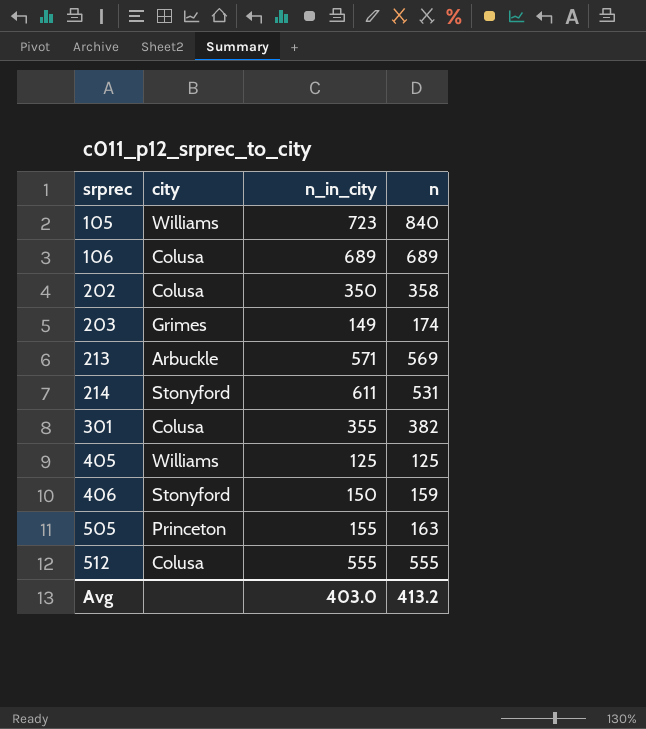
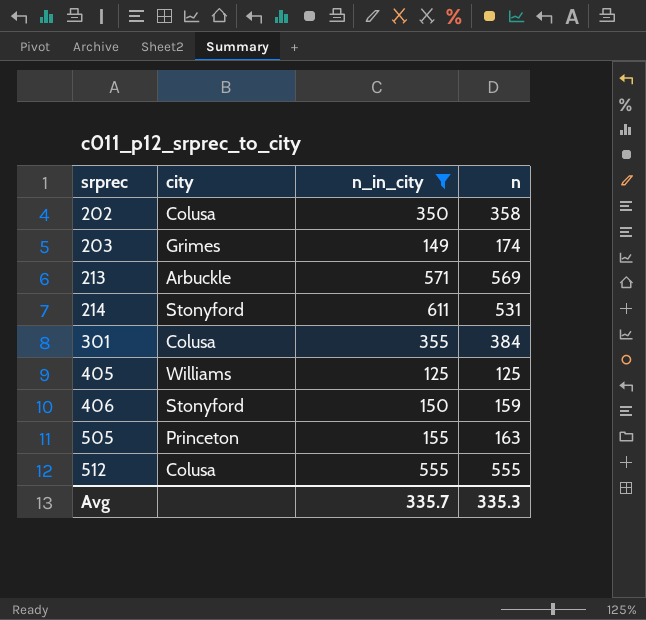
filter: none -> n_in_city <= 611
301 | n: 382 -> 384
Avg | n_in_city: 403.0 -> 335.7
Avg | n: 413.2 -> 335.3

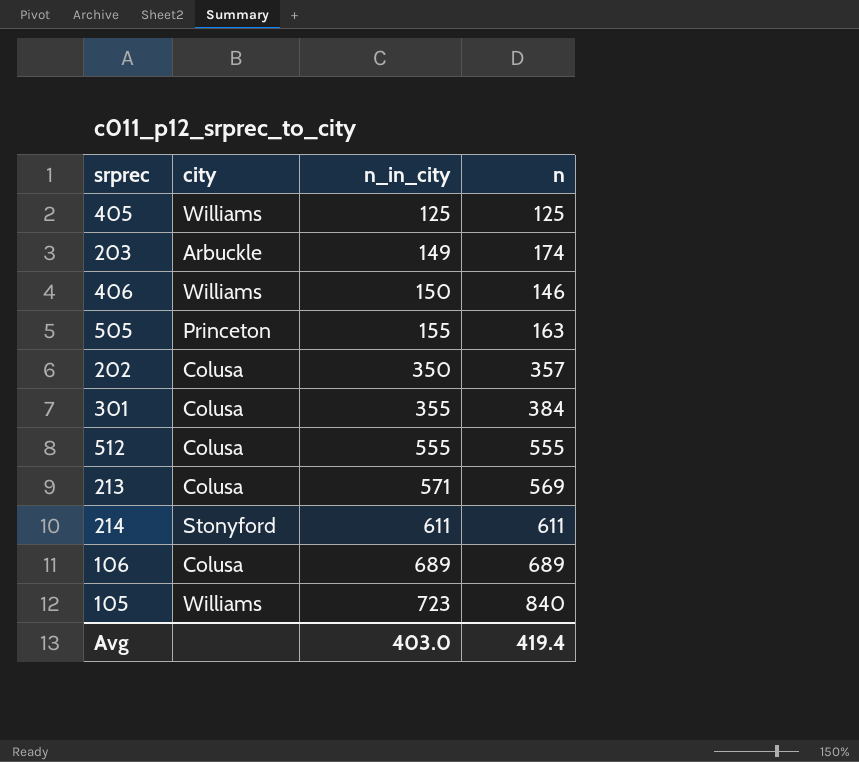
filter: n_in_city <= 611 -> none
row order: srprec ascending -> n_in_city ascending
203 | city: Grimes -> Arbuckle
406 | city: Stonyford -> Williams
406 | n: 159 -> 146
202 | n: 358 -> 357
213 | city: Arbuckle -> Colusa
214 | n: 531 -> 611
Avg | n_in_city: 335.7 -> 403.0
Avg | n: 335.3 -> 419.4

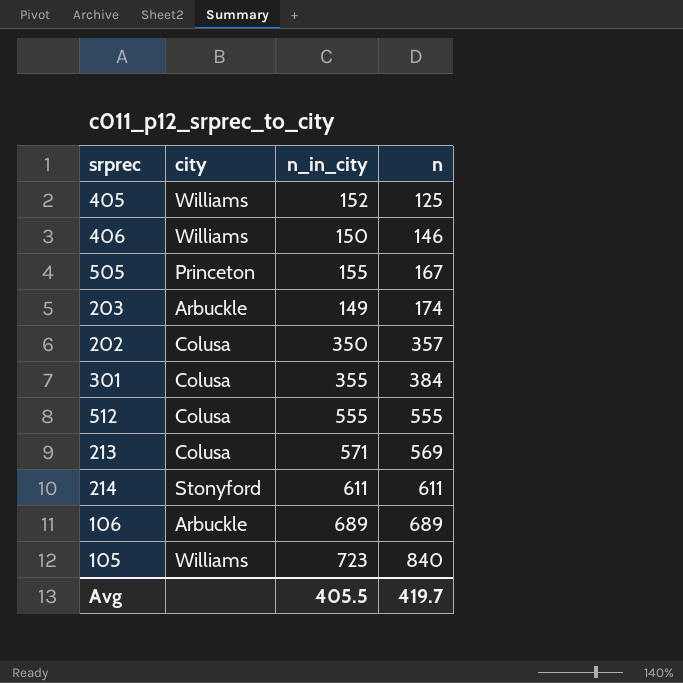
row order: n_in_city ascending -> n ascending
405 | n_in_city: 125 -> 152
505 | n: 163 -> 167
106 | city: Colusa -> Arbuckle
Avg | n_in_city: 403.0 -> 405.5
Avg | n: 419.4 -> 419.7

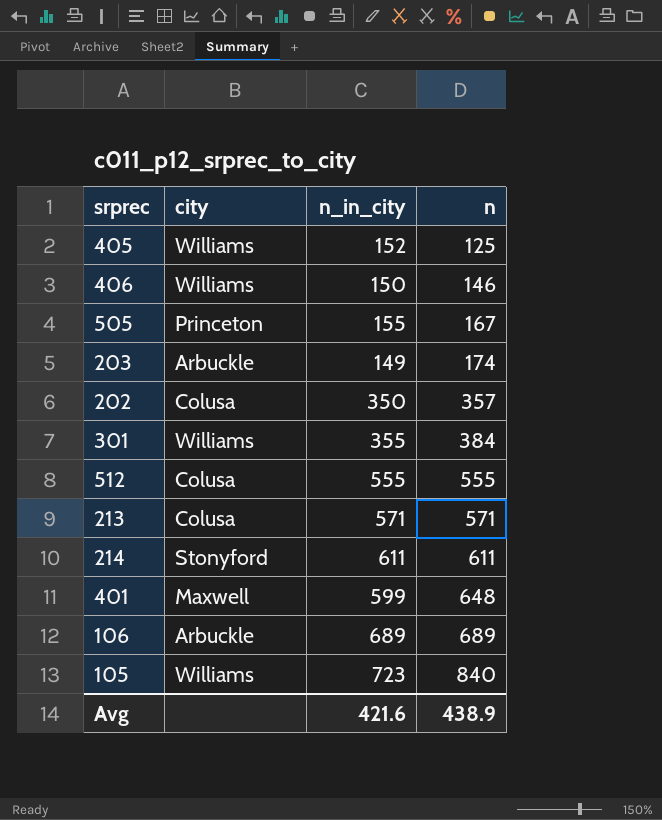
301 | city: Colusa -> Williams
213 | n: 569 -> 571
row 401: none -> Maxwell | 599 | 648
Avg | n_in_city: 405.5 -> 421.6
Avg | n: 419.7 -> 438.9

